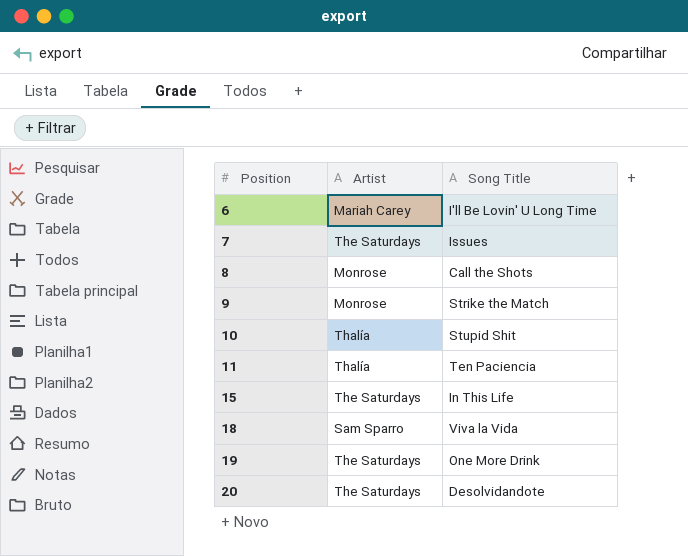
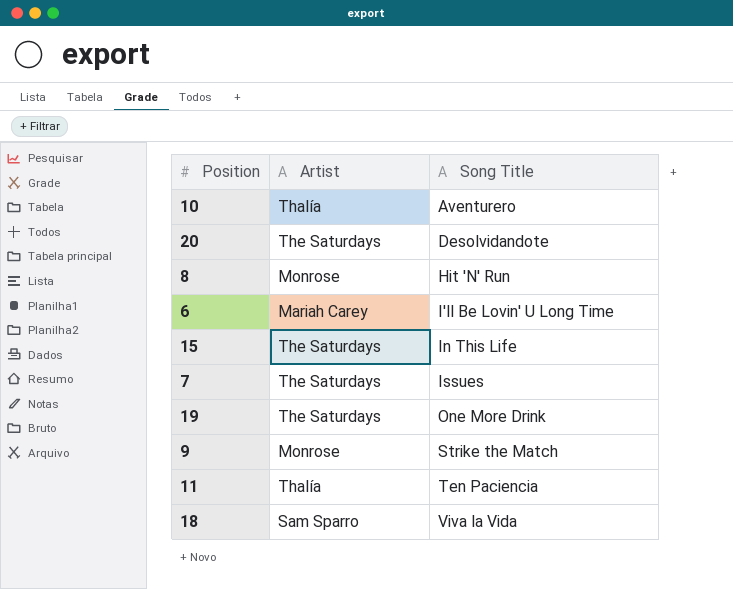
row order: Position ascending -> Song Title ascending
10 | Song Title: Stupid Shit -> Aventurero
8 | Song Title: Call the Shots -> Hit 'N' Run

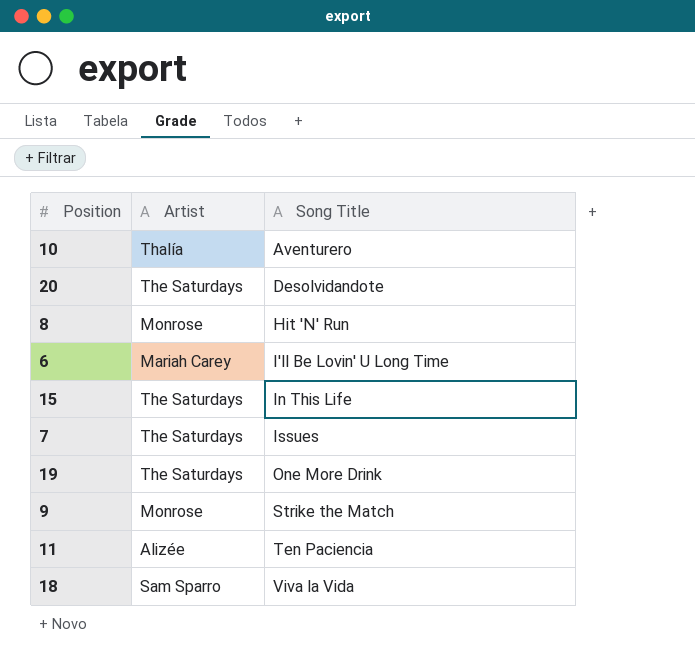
11 | Artist: Thalía -> Alizée

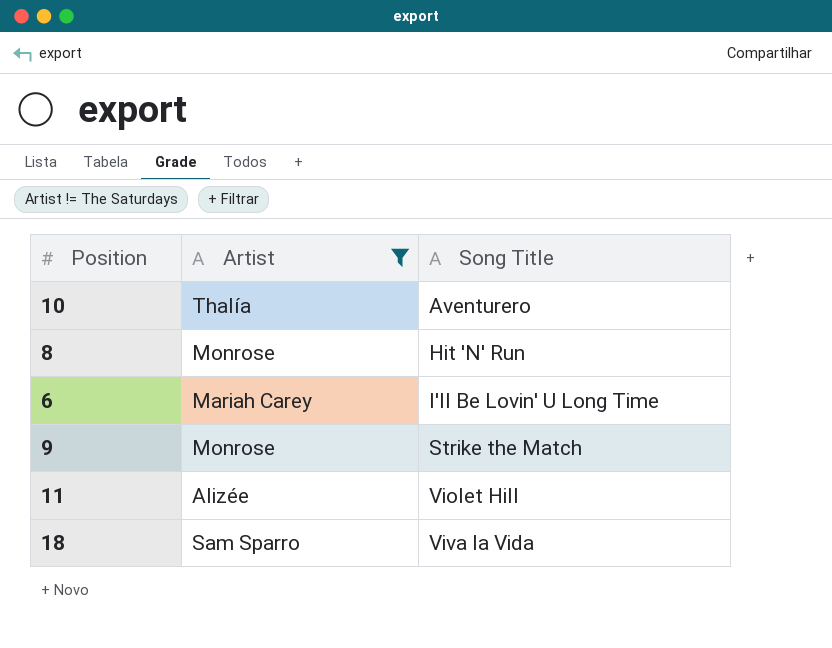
filter: none -> Artist != The Saturdays
11 | Song Title: Ten Paciencia -> Violet Hill

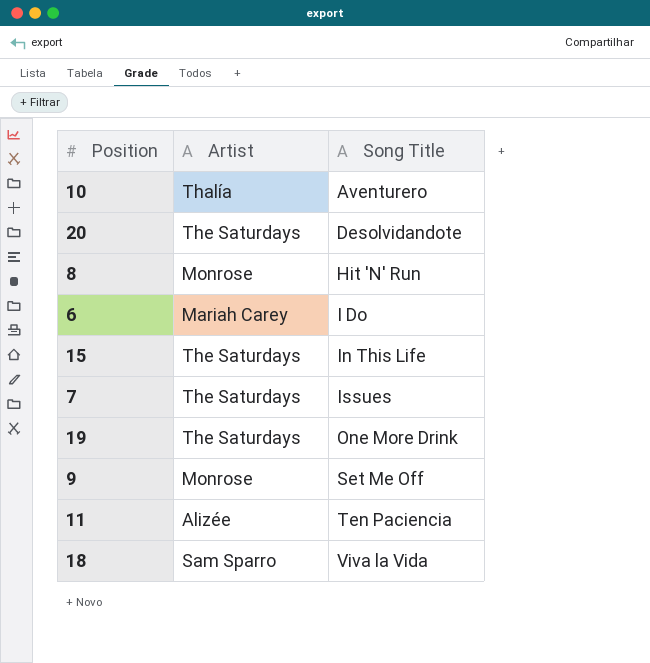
filter: Artist != The Saturdays -> none
6 | Song Title: I'll Be Lovin' U Long Time -> I Do
9 | Song Title: Strike the Match -> Set Me Off
11 | Song Title: Violet Hill -> Ten Paciencia

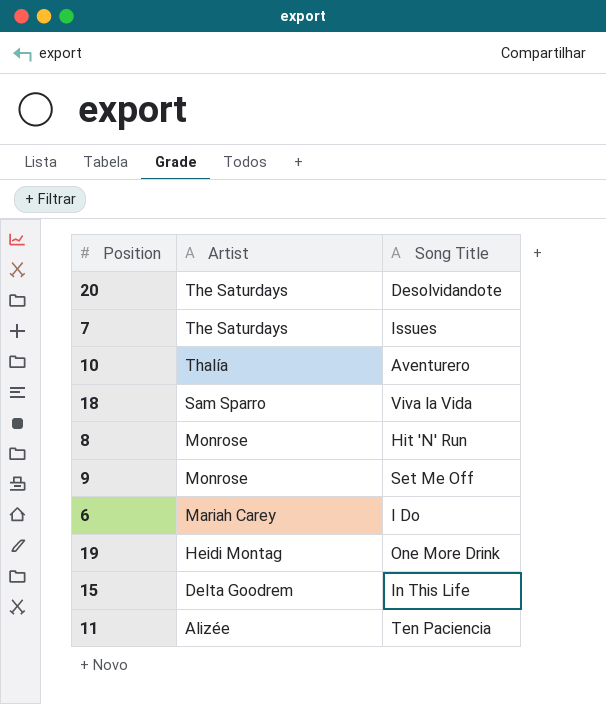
row order: Song Title ascending -> Artist descending
19 | Artist: The Saturdays -> Heidi Montag
15 | Artist: The Saturdays -> Delta Goodrem

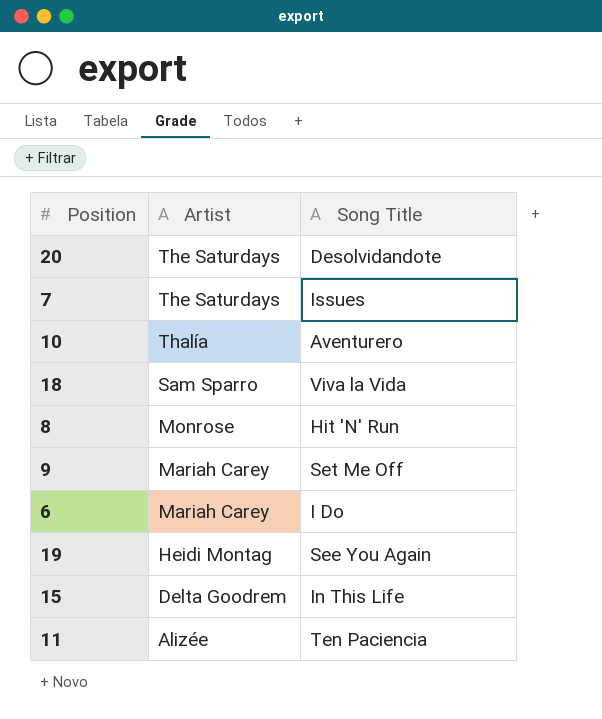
9 | Artist: Monrose -> Mariah Carey
19 | Song Title: One More Drink -> See You Again

